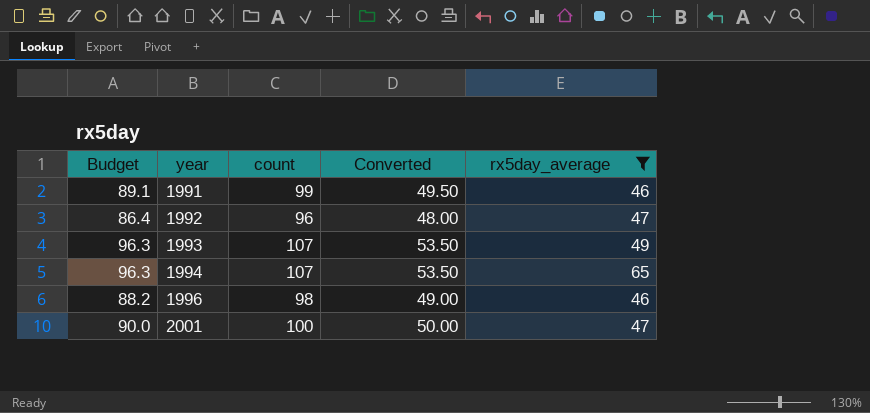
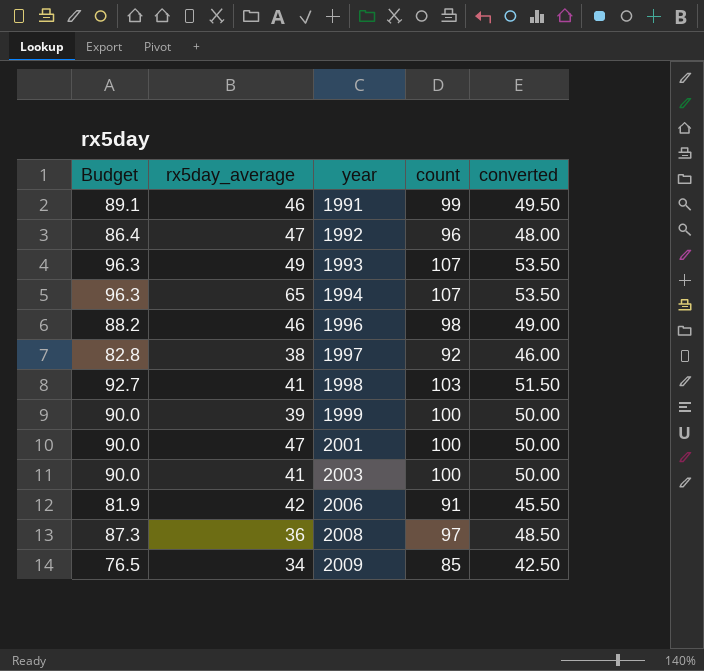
filter: rx5day_average >= 46 -> none
column rx5day_average | position: 5 -> 2
column name: Converted -> converted

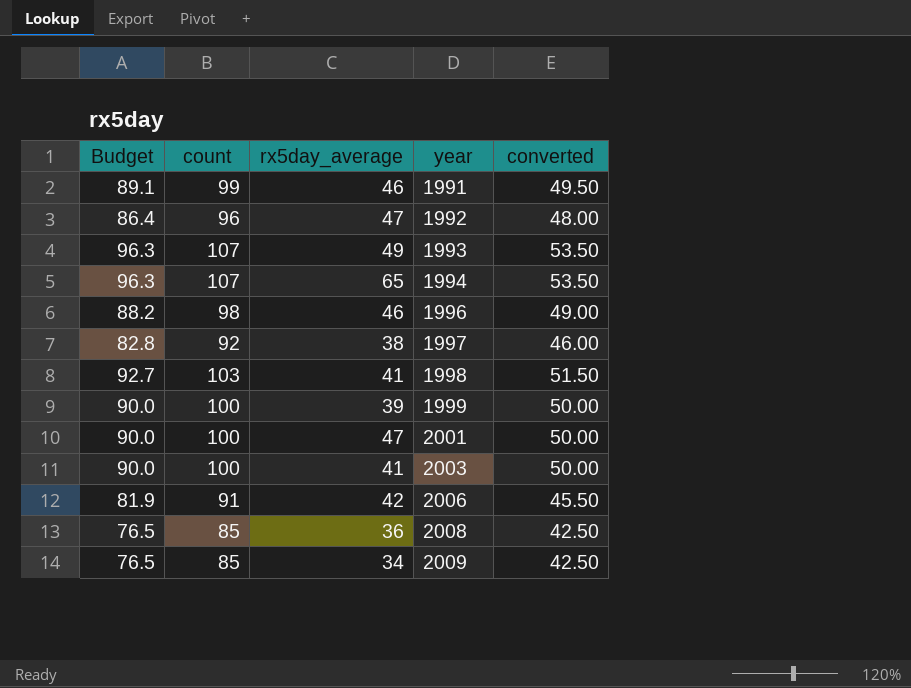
column count | position: 4 -> 2
2008 | Budget: 87.3 -> 76.5
2008 | count: 97 -> 85
2008 | converted: 48.50 -> 42.50

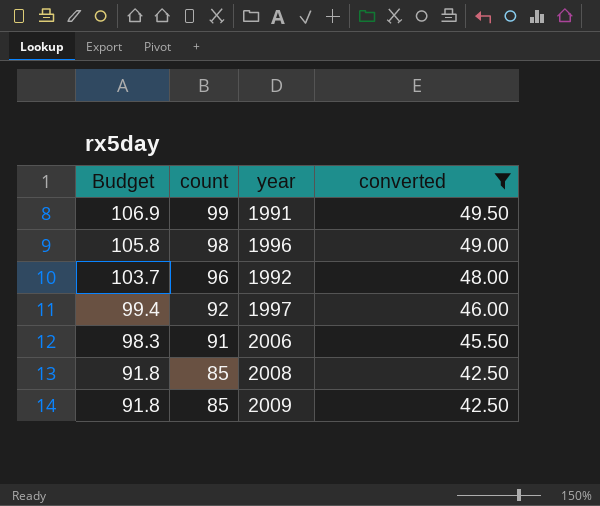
filter: none -> converted <= 49.50
row order: year ascending -> Budget descending
column rx5day_average | position: 3 -> none
column Budget | formula: [count] * 0.9 -> [count] * 1.08

